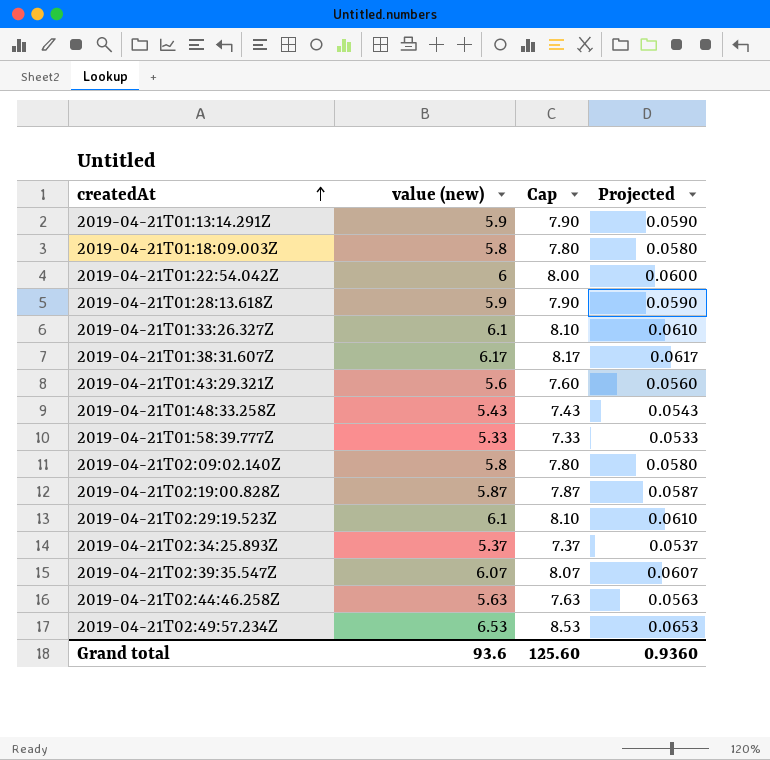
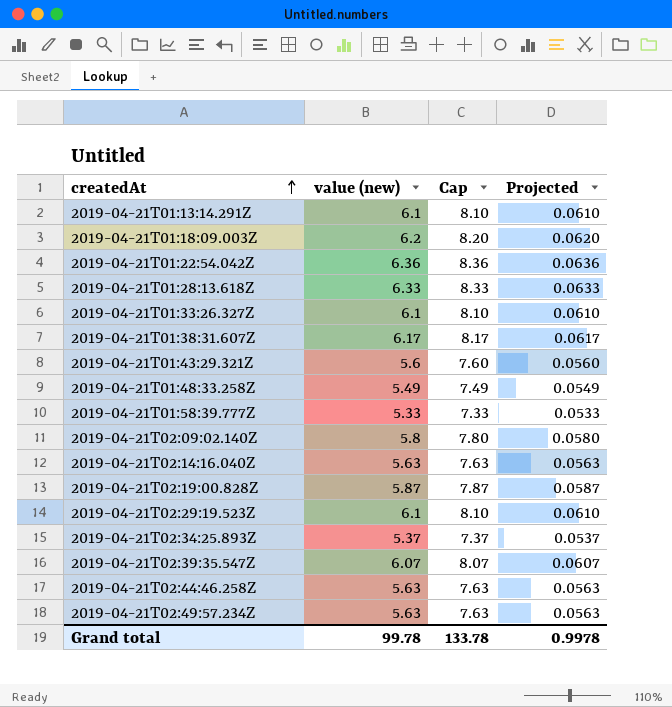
2019-04-21T01:13:14.291Z | value (new): 5.9 -> 6.1
2019-04-21T01:13:14.291Z | Cap: 7.90 -> 8.10
2019-04-21T01:13:14.291Z | Projected: 0.0590 -> 0.0610
2019-04-21T01:18:09.003Z | value (new): 5.8 -> 6.2
2019-04-21T01:18:09.003Z | Cap: 7.80 -> 8.20
2019-04-21T01:18:09.003Z | Projected: 0.0580 -> 0.0620
2019-04-21T01:22:54.042Z | value (new): 6 -> 6.36
2019-04-21T01:22:54.042Z | Cap: 8.00 -> 8.36
2019-04-21T01:22:54.042Z | Projected: 0.0600 -> 0.0636
2019-04-21T01:28:13.618Z | value (new): 5.9 -> 6.33
2019-04-21T01:28:13.618Z | Cap: 7.90 -> 8.33
2019-04-21T01:28:13.618Z | Projected: 0.0590 -> 0.0633
2019-04-21T01:48:33.258Z | value (new): 5.43 -> 5.49
2019-04-21T01:48:33.258Z | Cap: 7.43 -> 7.49
2019-04-21T01:48:33.258Z | Projected: 0.0543 -> 0.0549
row 2019-04-21T02:14:16.040Z: none -> 5.63 | 7.63 | 0.0563
2019-04-21T02:49:57.234Z | value (new): 6.53 -> 5.63
2019-04-21T02:49:57.234Z | Cap: 8.53 -> 7.63
2019-04-21T02:49:57.234Z | Projected: 0.0653 -> 0.0563
Grand total | value (new): 93.6 -> 99.78
Grand total | Cap: 125.60 -> 133.78
Grand total | Projected: 0.9360 -> 0.9978

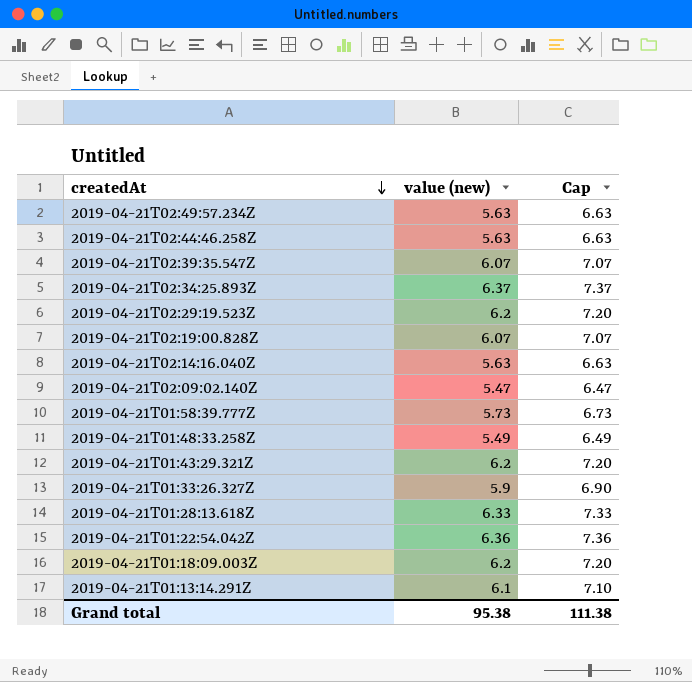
row order: createdAt ascending -> createdAt descending
column Projected | formula: [value (new)] * 0.01 -> none
column Cap | formula: [value (new)] + 2 -> [value (new)] + 1
row 2019-04-21T01:38:31.607Z: 6.17 | 8.17 | 0.0617 -> none
2019-04-21T02:34:25.893Z | value (new): 5.37 -> 6.37
2019-04-21T02:29:19.523Z | value (new): 6.1 -> 6.2
2019-04-21T02:19:00.828Z | value (new): 5.87 -> 6.07
2019-04-21T02:09:02.140Z | value (new): 5.8 -> 5.47
2019-04-21T01:58:39.777Z | value (new): 5.33 -> 5.73
2019-04-21T01:43:29.321Z | value (new): 5.6 -> 6.2
2019-04-21T01:33:26.327Z | value (new): 6.1 -> 5.9
Grand total | value (new): 99.78 -> 95.38
Grand total | Cap: 133.78 -> 111.38

